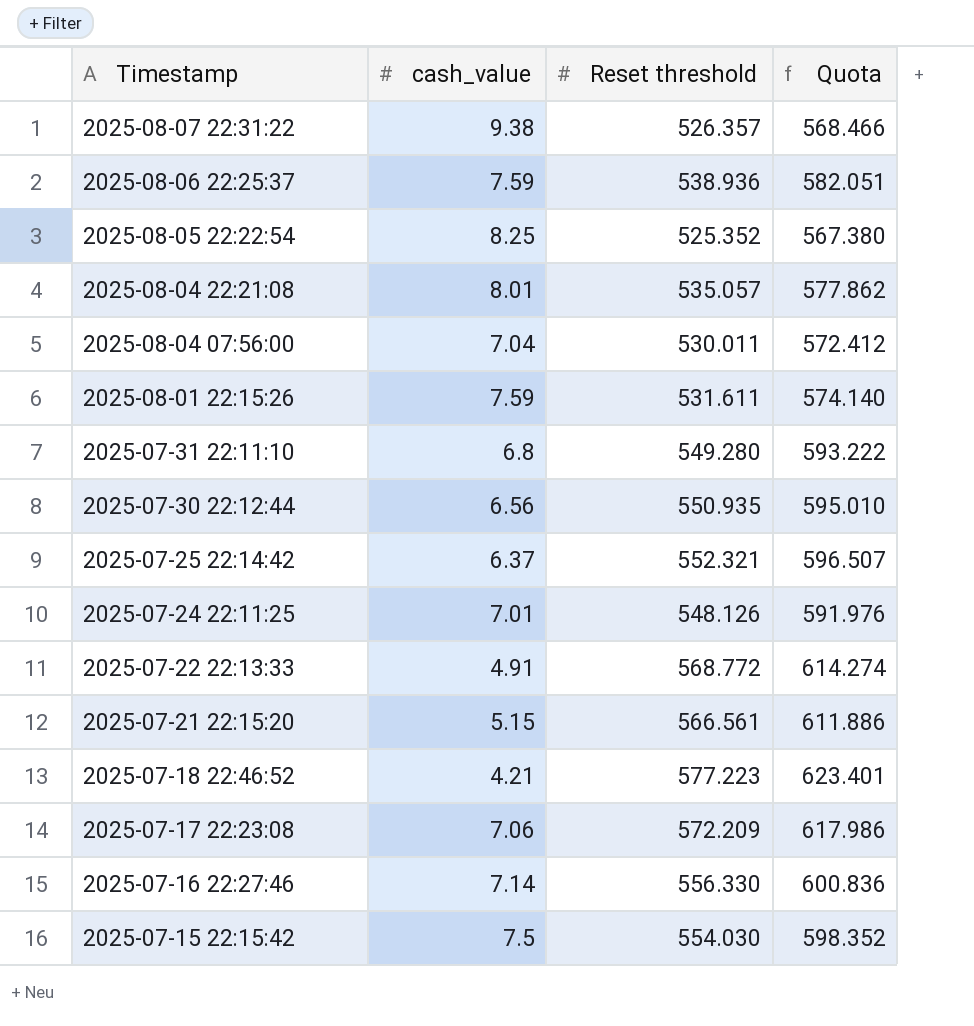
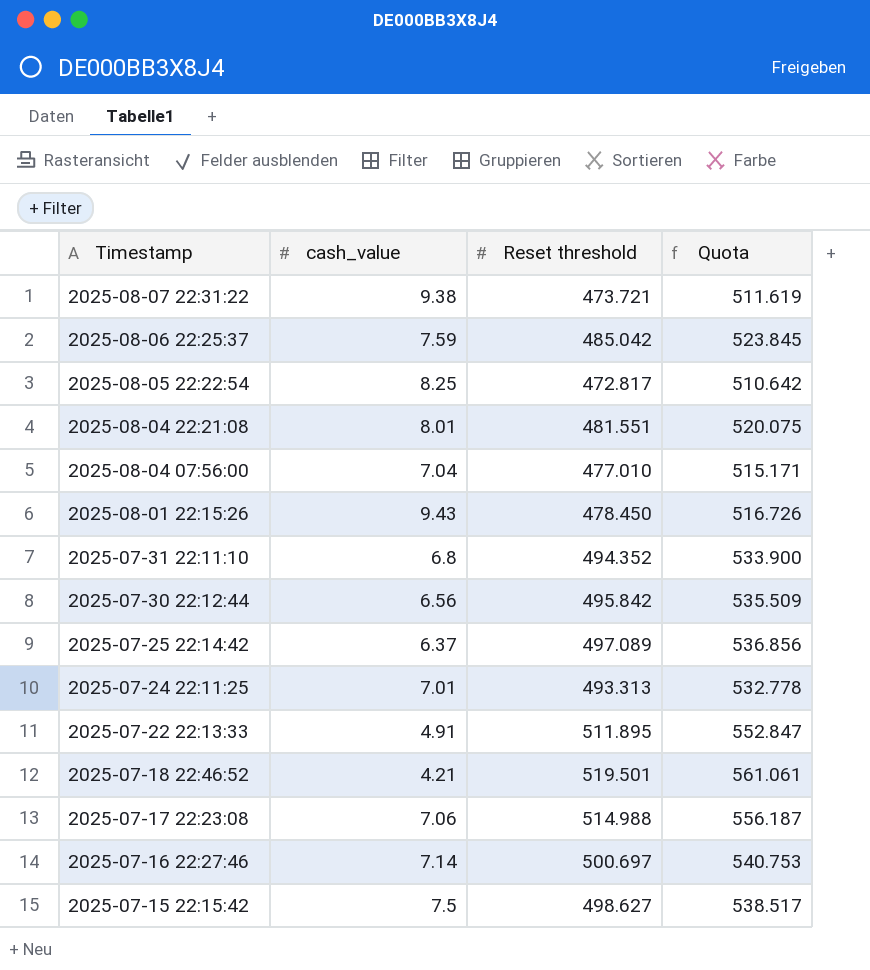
row 2025-07-21 22:15:20: 5.15 | 566.561 | 611.886 -> none
2025-08-07 22:31:22 | Reset threshold: 526.357 -> 473.721
2025-08-07 22:31:22 | Quota: 568.466 -> 511.619
2025-08-06 22:25:37 | Reset threshold: 538.936 -> 485.042
2025-08-06 22:25:37 | Quota: 582.051 -> 523.845
2025-08-05 22:22:54 | Reset threshold: 525.352 -> 472.817
2025-08-05 22:22:54 | Quota: 567.380 -> 510.642
2025-08-04 22:21:08 | Reset threshold: 535.057 -> 481.551
2025-08-04 22:21:08 | Quota: 577.862 -> 520.075
2025-08-04 07:56:00 | Reset threshold: 530.011 -> 477.010
2025-08-04 07:56:00 | Quota: 572.412 -> 515.171
2025-08-01 22:15:26 | cash_value: 7.59 -> 9.43
2025-08-01 22:15:26 | Reset threshold: 531.611 -> 478.450
2025-08-01 22:15:26 | Quota: 574.140 -> 516.726
2025-07-31 22:11:10 | Reset threshold: 549.280 -> 494.352
2025-07-31 22:11:10 | Quota: 593.222 -> 533.900
2025-07-30 22:12:44 | Reset threshold: 550.935 -> 495.842
2025-07-30 22:12:44 | Quota: 595.010 -> 535.509
2025-07-25 22:14:42 | Reset threshold: 552.321 -> 497.089
2025-07-25 22:14:42 | Quota: 596.507 -> 536.856
2025-07-24 22:11:25 | Reset threshold: 548.126 -> 493.313
2025-07-24 22:11:25 | Quota: 591.976 -> 532.778
2025-07-22 22:13:33 | Reset threshold: 568.772 -> 511.895
2025-07-22 22:13:33 | Quota: 614.274 -> 552.847
2025-07-18 22:46:52 | Reset threshold: 577.223 -> 519.501
2025-07-18 22:46:52 | Quota: 623.401 -> 561.061
2025-07-17 22:23:08 | Reset threshold: 572.209 -> 514.988
2025-07-17 22:23:08 | Quota: 617.986 -> 556.187
2025-07-16 22:27:46 | Reset threshold: 556.330 -> 500.697
2025-07-16 22:27:46 | Quota: 600.836 -> 540.753
2025-07-15 22:15:42 | Reset threshold: 554.030 -> 498.627
2025-07-15 22:15:42 | Quota: 598.352 -> 538.517

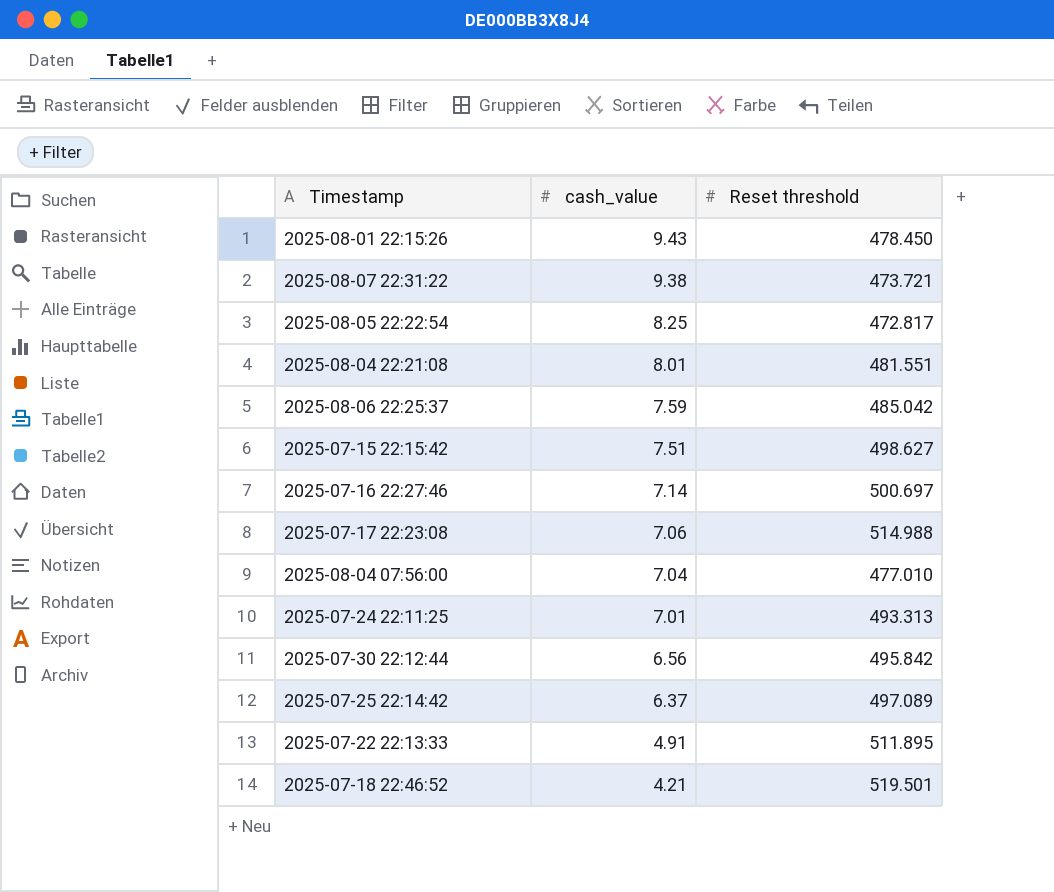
row order: Timestamp descending -> cash_value descending
column Quota | formula: [Reset threshold] * 1.08 -> none
row 2025-07-31 22:11:10: 6.8 | 494.352 | 533.900 -> none
2025-07-15 22:15:42 | cash_value: 7.5 -> 7.51

